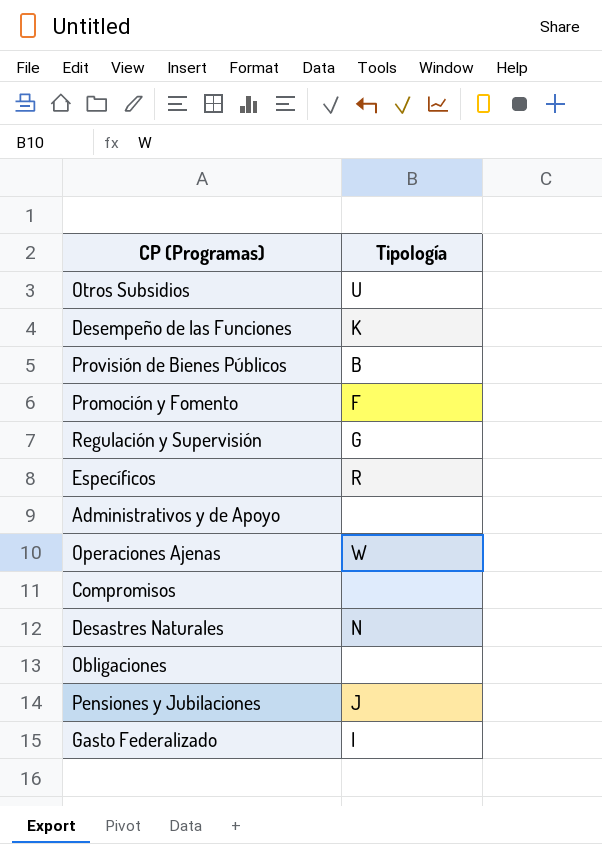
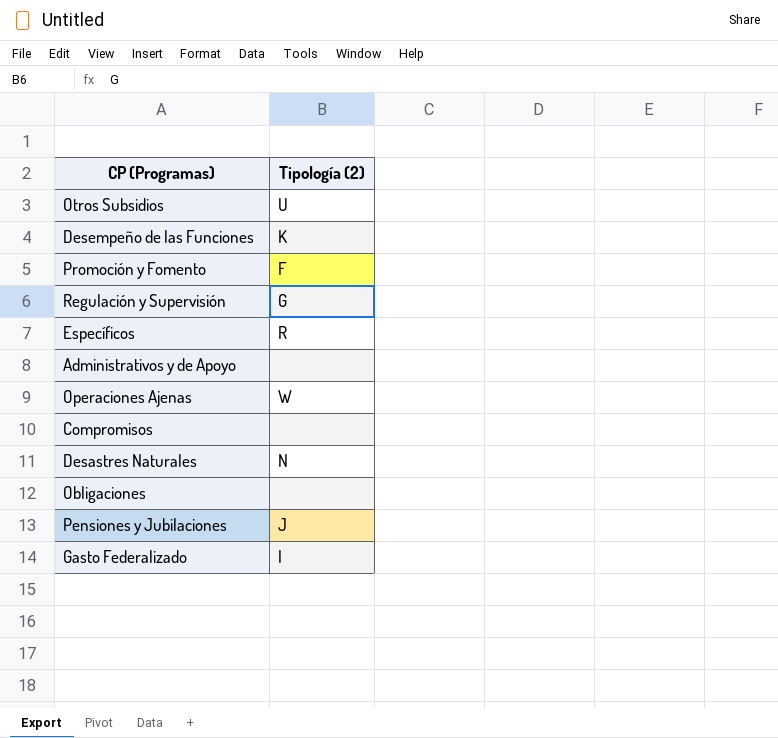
column name: Tipología -> Tipología (2)
row Provisión de Bienes Públicos: B -> none

